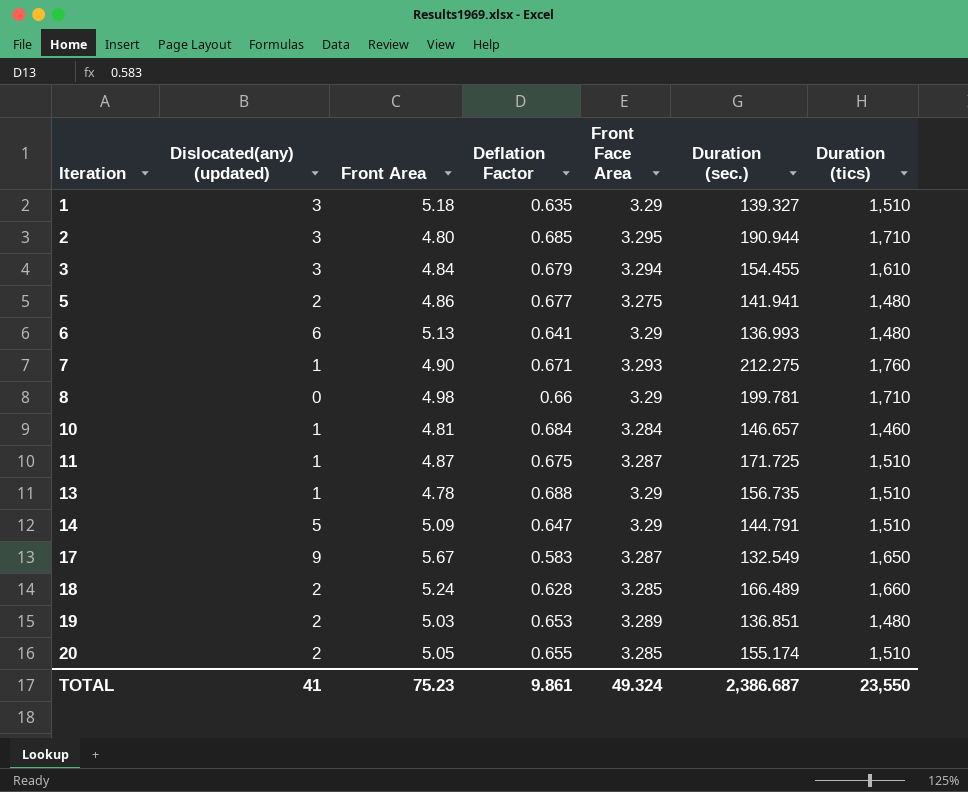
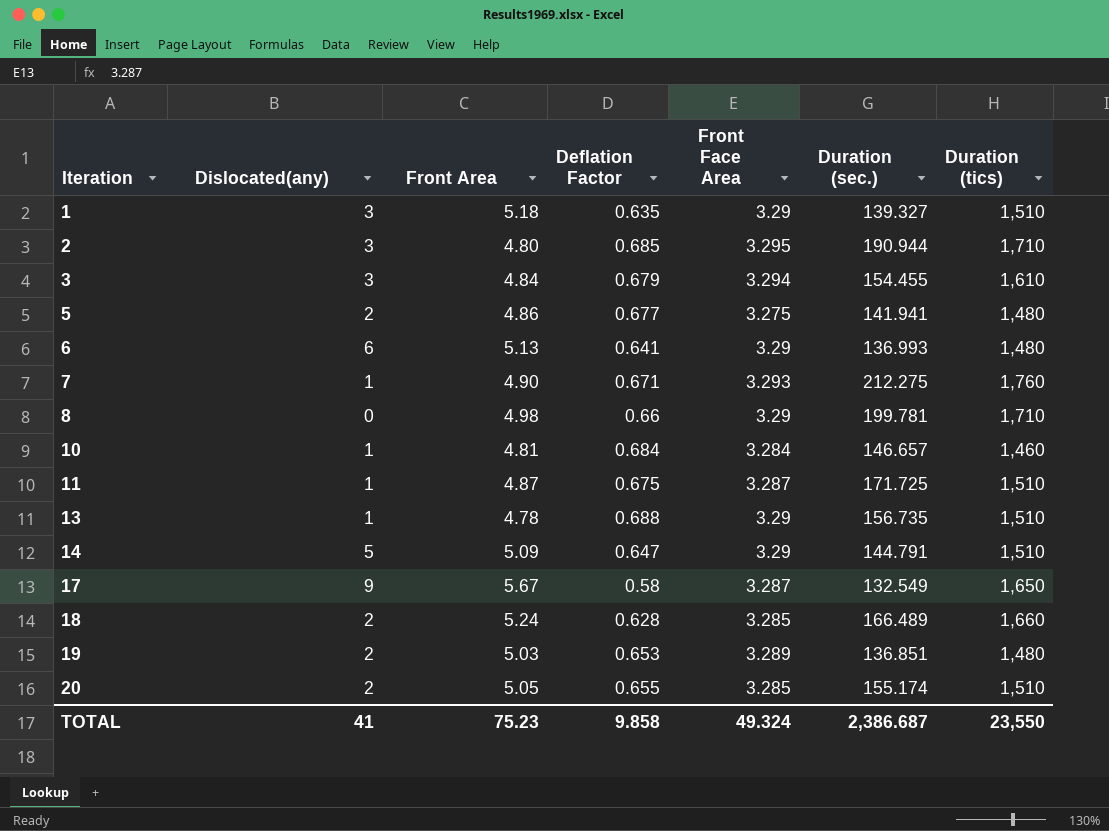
column name: Dislocated(any) (updated) -> Dislocated(any)
17 | Deflation Factor: 0.583 -> 0.58
TOTAL | Deflation Factor: 9.861 -> 9.858

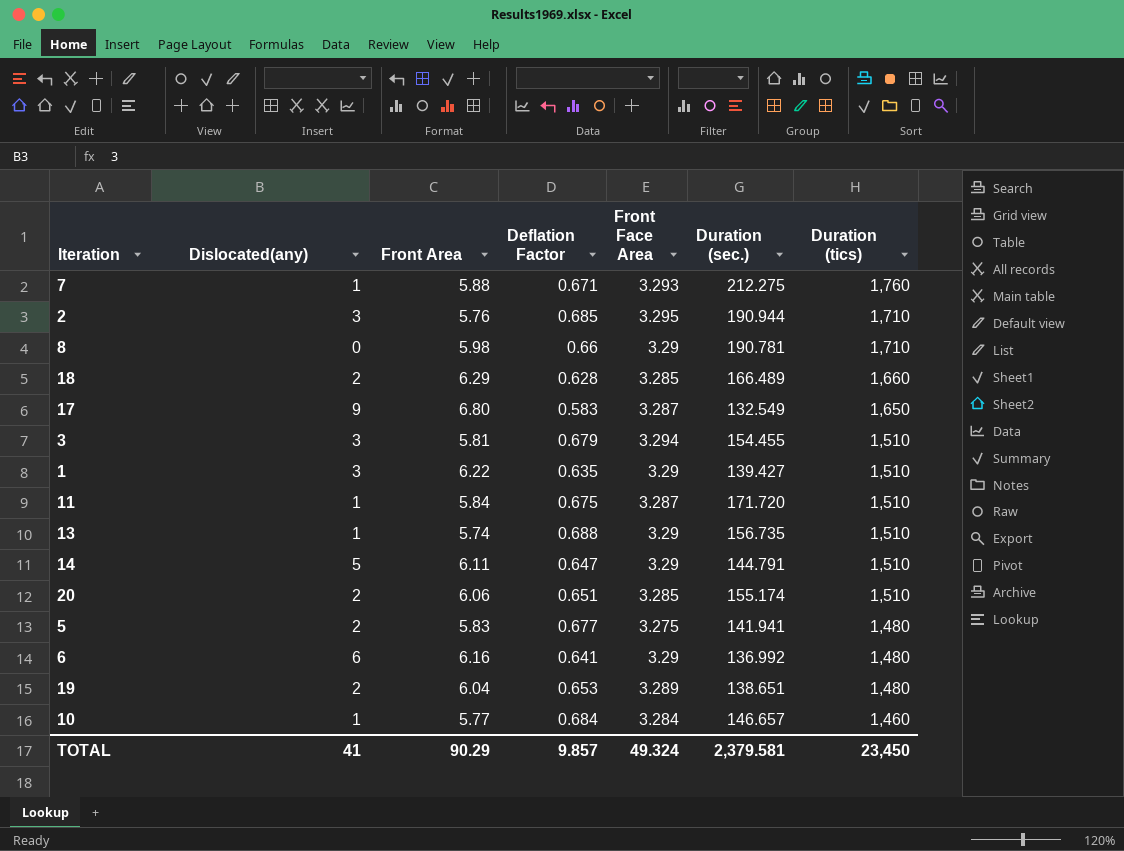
row order: Iteration ascending -> Duration (tics) descending
7 | Front Area: 4.90 -> 5.88
2 | Front Area: 4.80 -> 5.76
8 | Front Area: 4.98 -> 5.98
8 | Duration (sec.): 199.781 -> 190.781
18 | Front Area: 5.24 -> 6.29
17 | Front Area: 5.67 -> 6.80
17 | Deflation Factor: 0.58 -> 0.583
3 | Front Area: 4.84 -> 5.81
3 | Duration (tics): 1,610 -> 1,510
1 | Front Area: 5.18 -> 6.22
1 | Duration (sec.): 139.327 -> 139.427
11 | Front Area: 4.87 -> 5.84
11 | Duration (sec.): 171.725 -> 171.720
13 | Front Area: 4.78 -> 5.74
14 | Front Area: 5.09 -> 6.11
20 | Front Area: 5.05 -> 6.06
20 | Deflation Factor: 0.655 -> 0.651
5 | Front Area: 4.86 -> 5.83
6 | Front Area: 5.13 -> 6.16
6 | Duration (sec.): 136.993 -> 136.992
19 | Front Area: 5.03 -> 6.04
19 | Duration (sec.): 136.851 -> 138.651
10 | Front Area: 4.81 -> 5.77
TOTAL | Front Area: 75.23 -> 90.29
TOTAL | Deflation Factor: 9.858 -> 9.857
TOTAL | Duration (sec.): 2,386.687 -> 2,379.581
TOTAL | Duration (tics): 23,550 -> 23,450

